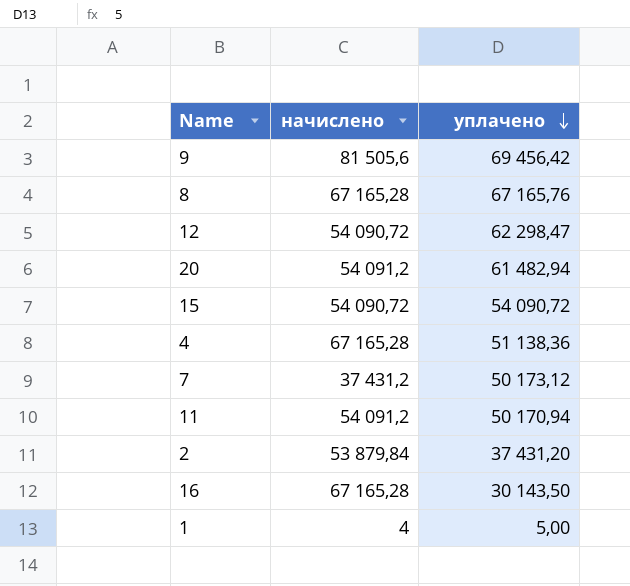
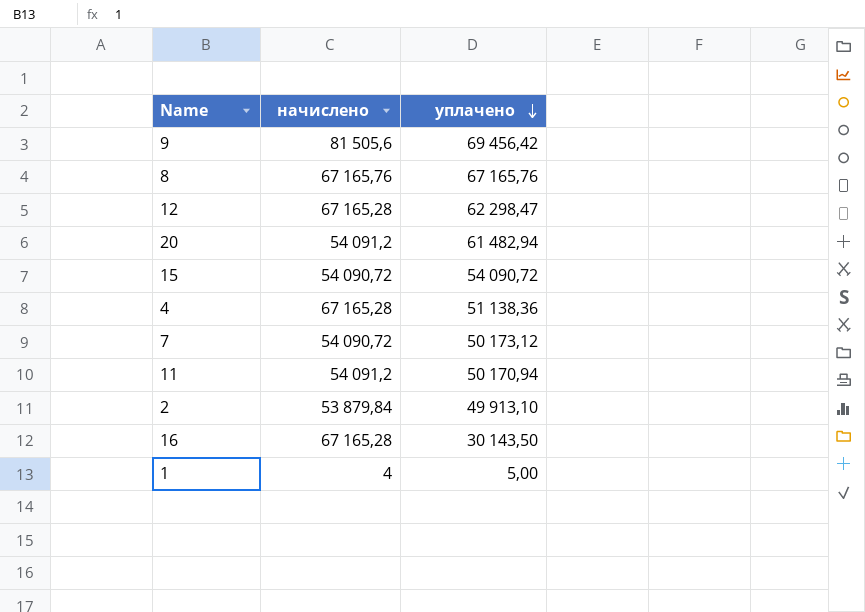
8 | начислено: 67 165,28 -> 67 165,76
12 | начислено: 54 090,72 -> 67 165,28
7 | начислено: 37 431,2 -> 54 090,72
2 | уплачено: 37 431,20 -> 49 913,10

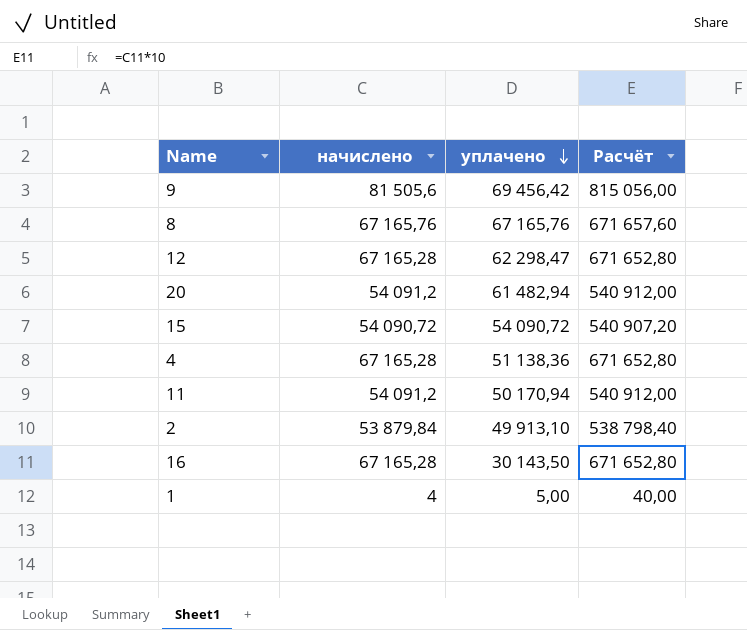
column Расчёт | formula: none -> [начислено] * 10
row 7: 54 090,72 | 50 173,12 -> none

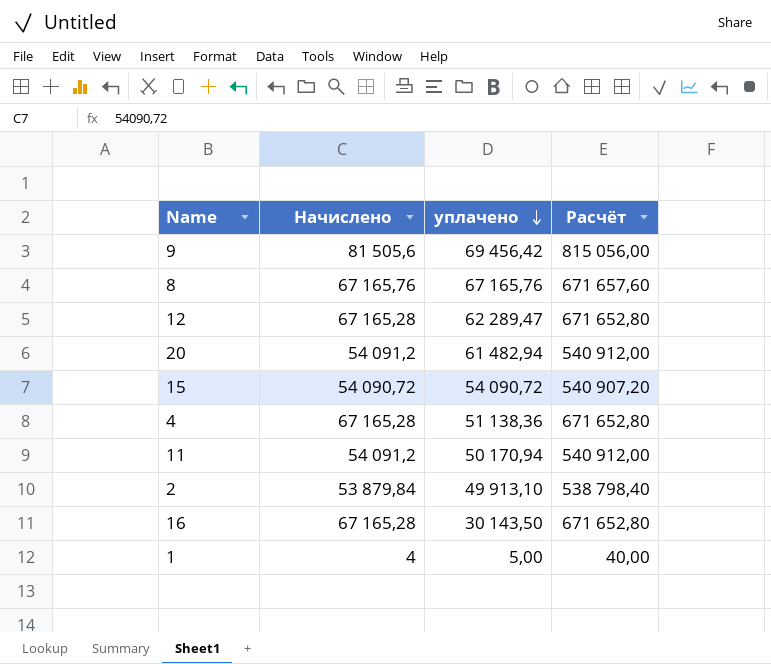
column name: начислено -> Начислено
12 | уплачено: 62 298,47 -> 62 289,47

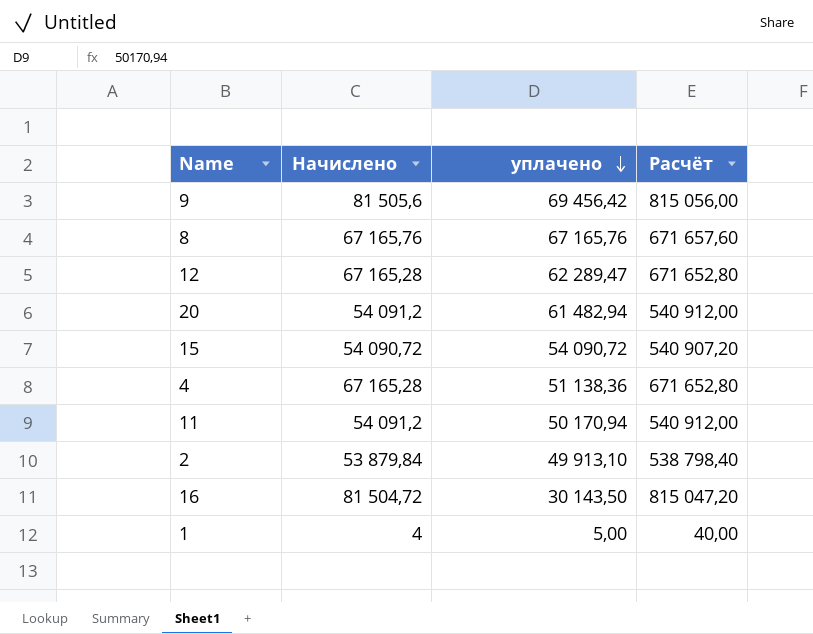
16 | Начислено: 67 165,28 -> 81 504,72
16 | Расчёт: 671 652,80 -> 815 047,20

